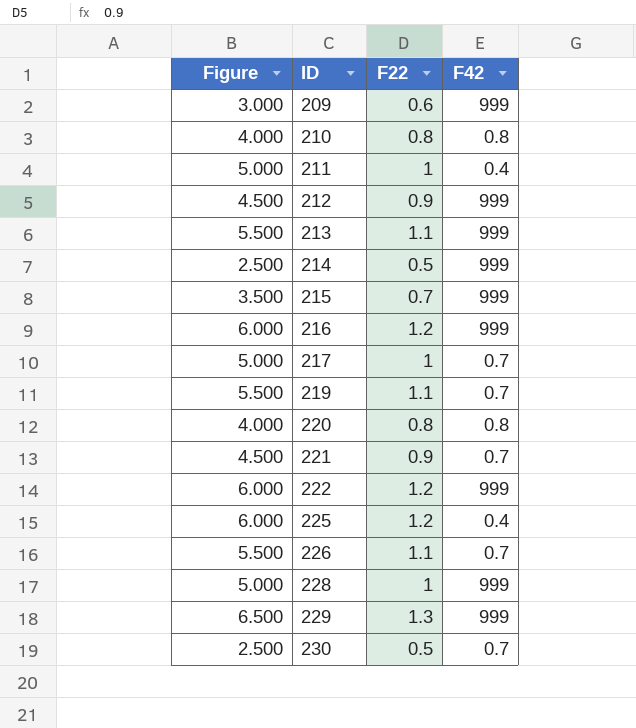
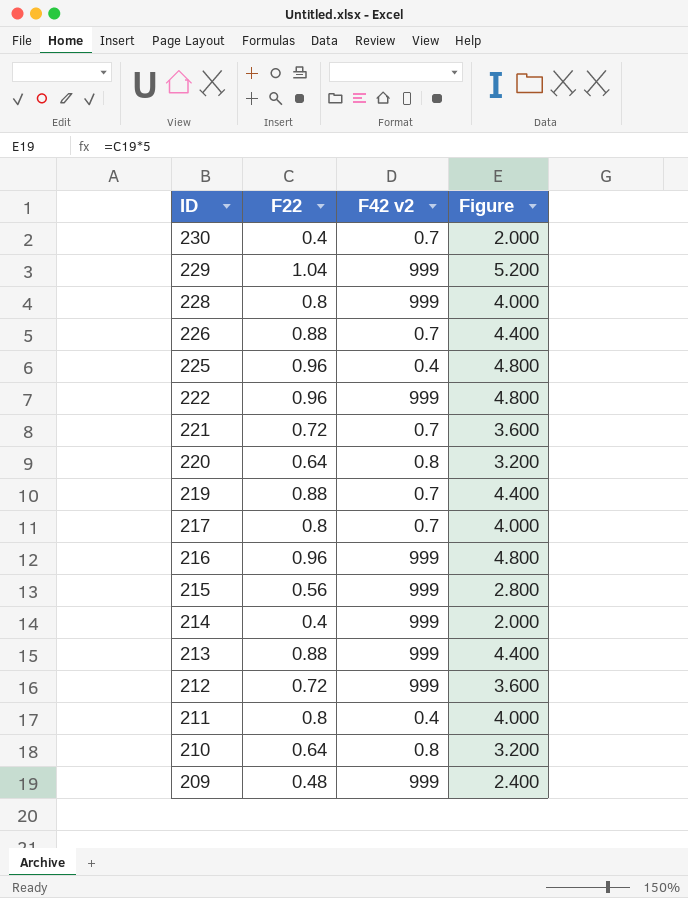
row order: ID ascending -> ID descending
column name: F42 -> F42 v2
column Figure | position: 1 -> 4
230 | F22: 0.5 -> 0.4
230 | Figure: 2.500 -> 2.000
229 | F22: 1.3 -> 1.04
229 | Figure: 6.500 -> 5.200
228 | F22: 1 -> 0.8
228 | Figure: 5.000 -> 4.000
226 | F22: 1.1 -> 0.88
226 | Figure: 5.500 -> 4.400
225 | F22: 1.2 -> 0.96
225 | Figure: 6.000 -> 4.800
222 | F22: 1.2 -> 0.96
222 | Figure: 6.000 -> 4.800
221 | F22: 0.9 -> 0.72
221 | Figure: 4.500 -> 3.600
220 | F22: 0.8 -> 0.64
220 | Figure: 4.000 -> 3.200
219 | F22: 1.1 -> 0.88
219 | Figure: 5.500 -> 4.400
217 | F22: 1 -> 0.8
217 | Figure: 5.000 -> 4.000
216 | F22: 1.2 -> 0.96
216 | Figure: 6.000 -> 4.800
215 | F22: 0.7 -> 0.56
215 | Figure: 3.500 -> 2.800
214 | F22: 0.5 -> 0.4
214 | Figure: 2.500 -> 2.000
213 | F22: 1.1 -> 0.88
213 | Figure: 5.500 -> 4.400
212 | F22: 0.9 -> 0.72
212 | Figure: 4.500 -> 3.600
211 | F22: 1 -> 0.8
211 | Figure: 5.000 -> 4.000
210 | F22: 0.8 -> 0.64
210 | Figure: 4.000 -> 3.200
209 | F22: 0.6 -> 0.48
209 | Figure: 3.000 -> 2.400

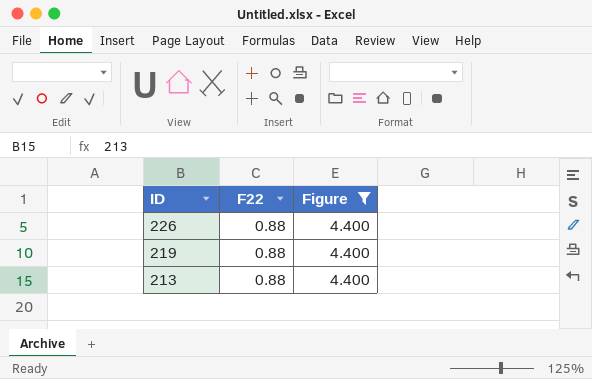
filter: none -> Figure = 4.400
column F42 v2 | position: 3 -> none

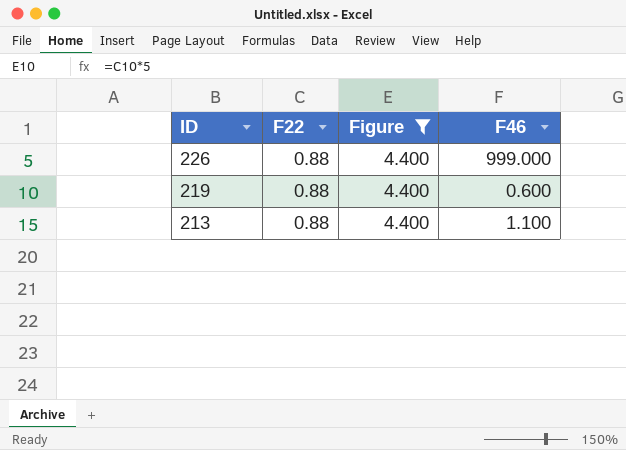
column F46 | position: none -> 4

